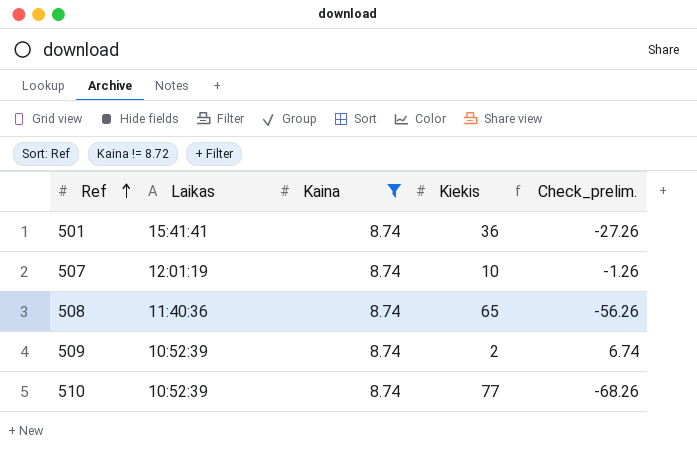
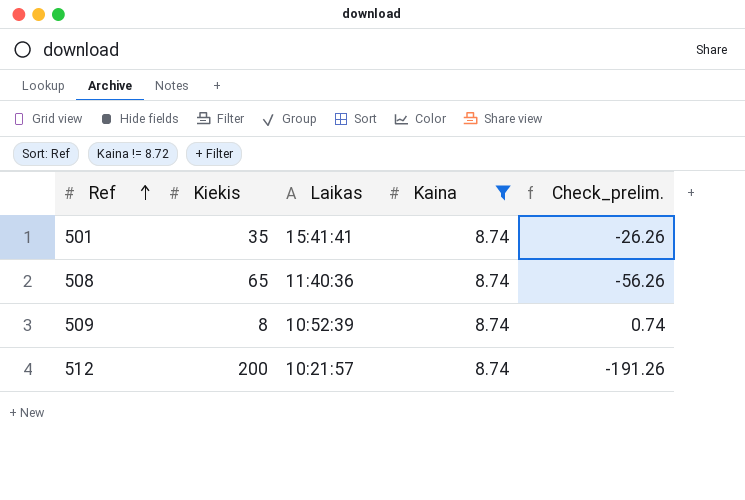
column Kiekis | position: 4 -> 2
row 507: 12:01:19 | 8.74 | 10 | -1.26 -> none
row 510: 10:52:39 | 8.74 | 77 | -68.26 -> none
501 | Kiekis: 36 -> 35
501 | Check_prelim.: -27.26 -> -26.26
509 | Kiekis: 2 -> 8
509 | Check_prelim.: 6.74 -> 0.74
row 512: none -> 200 | 10:21:57 | 8.74 | -191.26

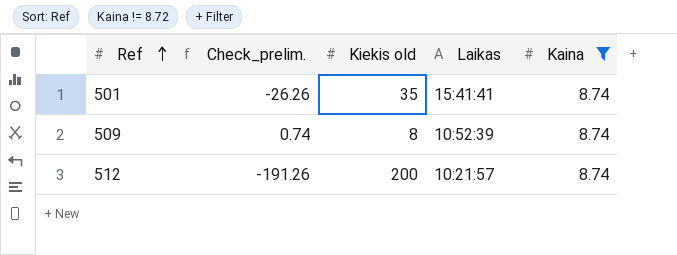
column Check_prelim. | position: 5 -> 2
column name: Kiekis -> Kiekis old
row 508: 65 | 11:40:36 | 8.74 | -56.26 -> none

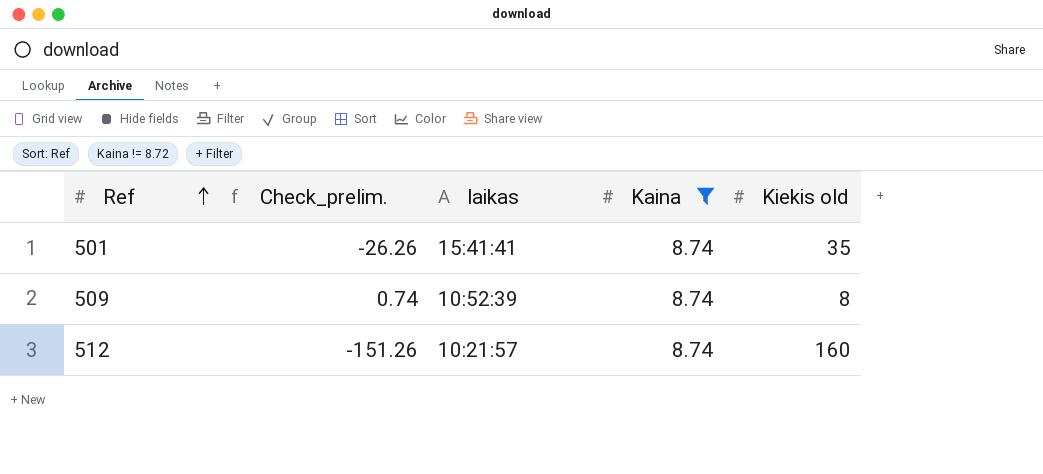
column name: Laikas -> laikas
column Kiekis old | position: 3 -> 5
512 | Check_prelim.: -191.26 -> -151.26
512 | Kiekis old: 200 -> 160

